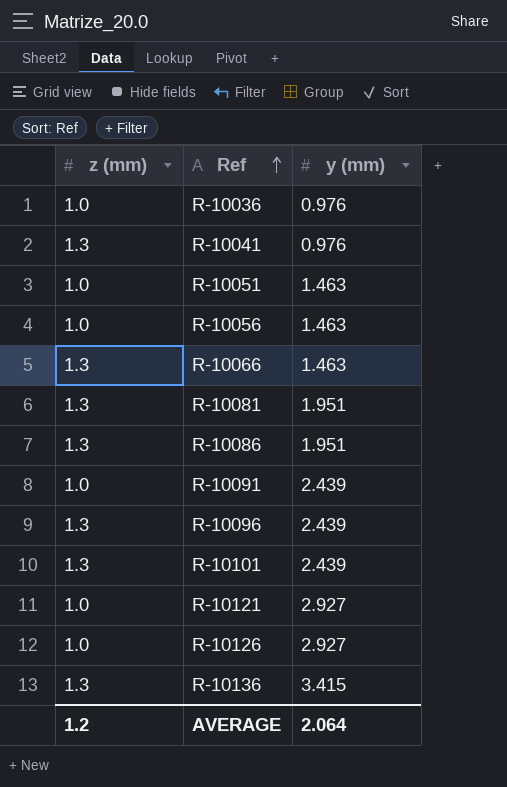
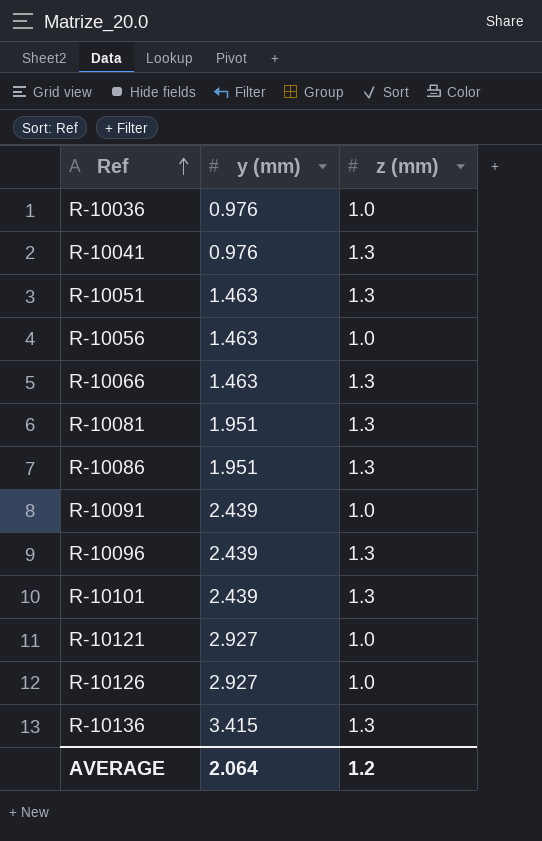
column z (mm) | position: 1 -> 3
R-10051 | z (mm): 1.0 -> 1.3

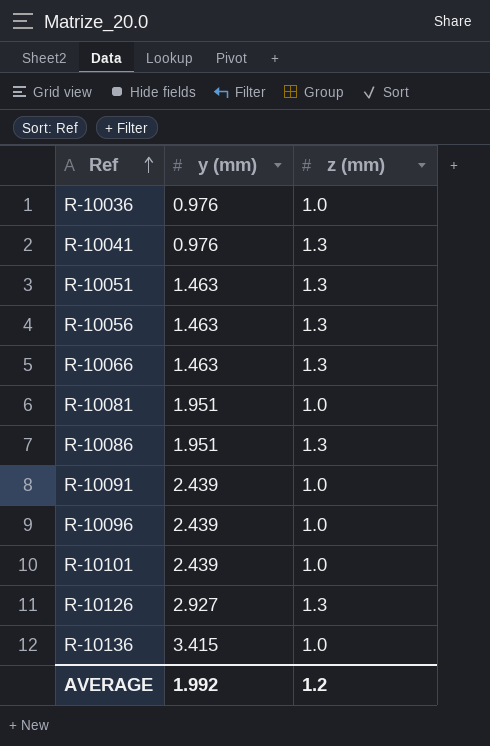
row R-10121: 2.927 | 1.0 -> none
R-10056 | z (mm): 1.0 -> 1.3
R-10081 | z (mm): 1.3 -> 1.0
R-10096 | z (mm): 1.3 -> 1.0
R-10101 | z (mm): 1.3 -> 1.0
R-10126 | z (mm): 1.0 -> 1.3
R-10136 | z (mm): 1.3 -> 1.0
AVERAGE | y (mm): 2.064 -> 1.992

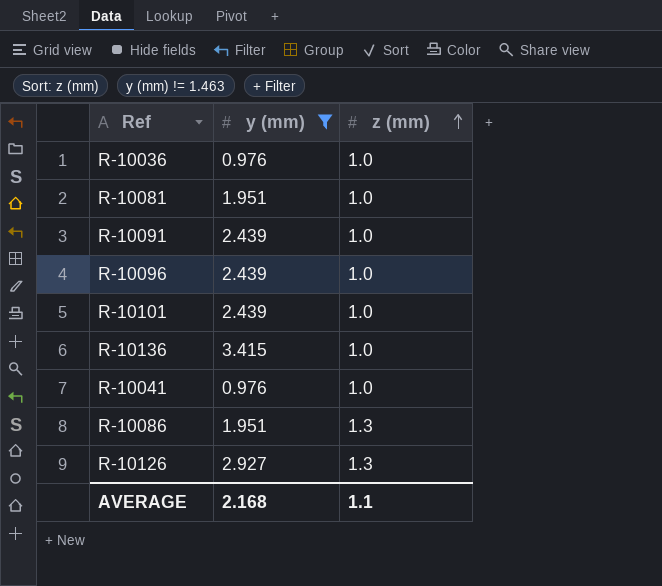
filter: none -> y (mm) != 1.463
row order: Ref ascending -> z (mm) ascending
R-10041 | z (mm): 1.3 -> 1.0
AVERAGE | y (mm): 1.992 -> 2.168
AVERAGE | z (mm): 1.2 -> 1.1

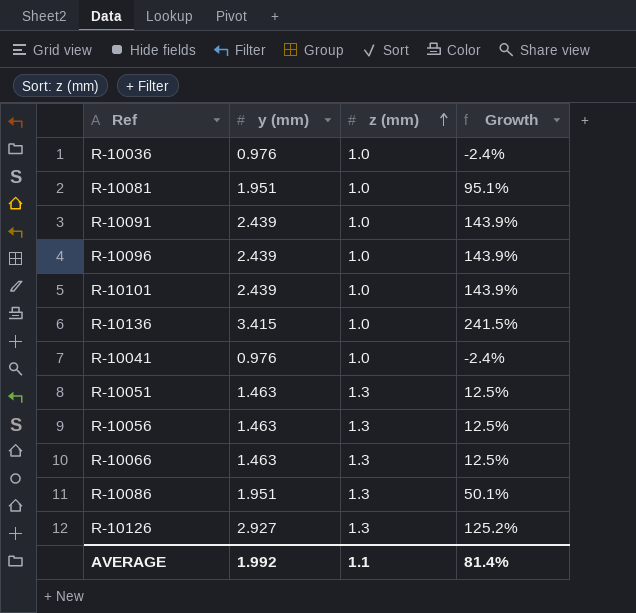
filter: y (mm) != 1.463 -> none
column Growth | formula: none -> ([y (mm)] - [z (mm)]) / [z (mm)]
AVERAGE | y (mm): 2.168 -> 1.992

